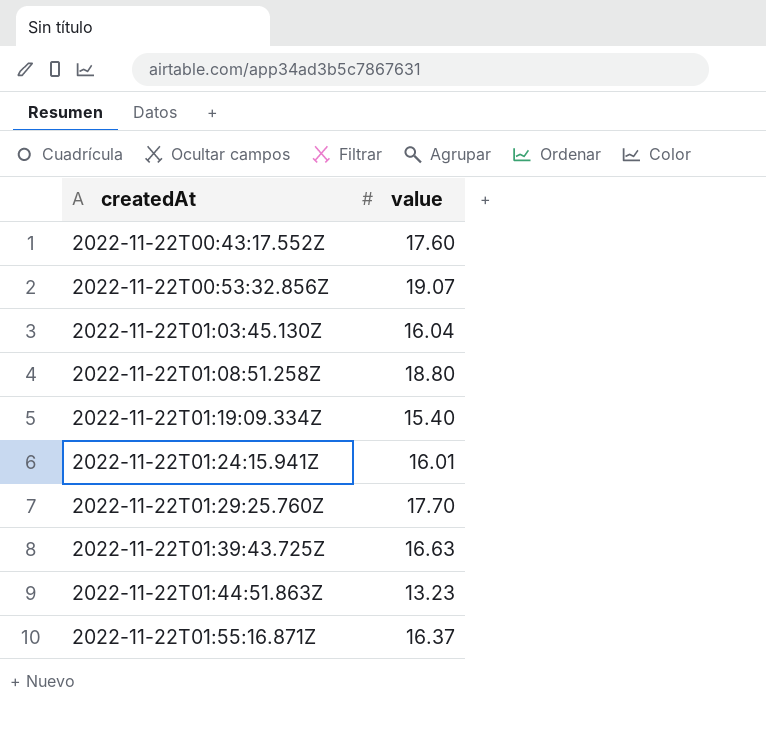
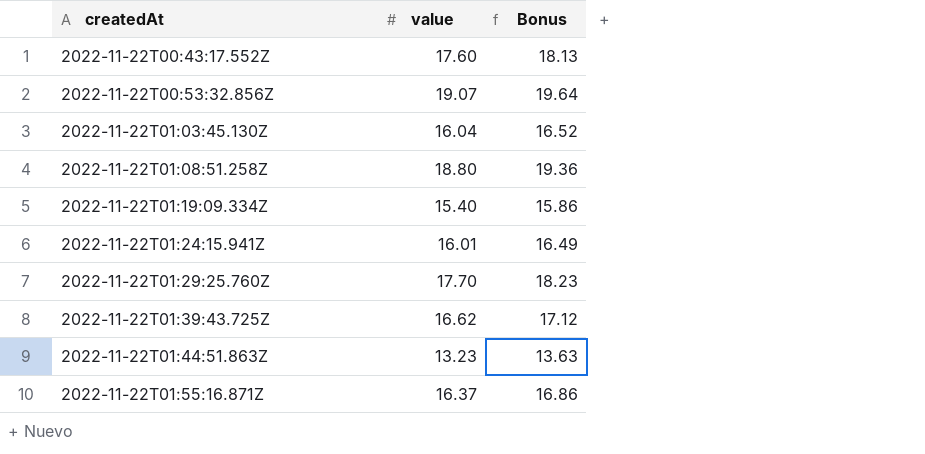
column Bonus | formula: none -> [value] * 1.03
2022-11-22T01:39:43.725Z | value: 16.63 -> 16.62

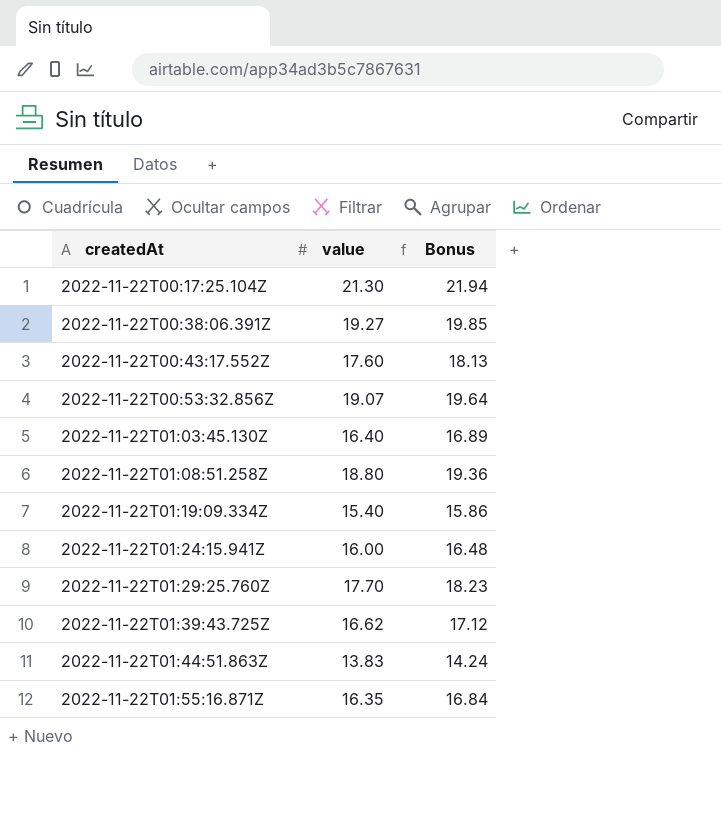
row 2022-11-22T00:17:25.104Z: none -> 21.30 | 21.94
row 2022-11-22T00:38:06.391Z: none -> 19.27 | 19.85
2022-11-22T01:03:45.130Z | value: 16.04 -> 16.40
2022-11-22T01:03:45.130Z | Bonus: 16.52 -> 16.89
2022-11-22T01:24:15.941Z | value: 16.01 -> 16.00
2022-11-22T01:24:15.941Z | Bonus: 16.49 -> 16.48
2022-11-22T01:44:51.863Z | value: 13.23 -> 13.83
2022-11-22T01:44:51.863Z | Bonus: 13.63 -> 14.24
2022-11-22T01:55:16.871Z | value: 16.37 -> 16.35
2022-11-22T01:55:16.871Z | Bonus: 16.86 -> 16.84

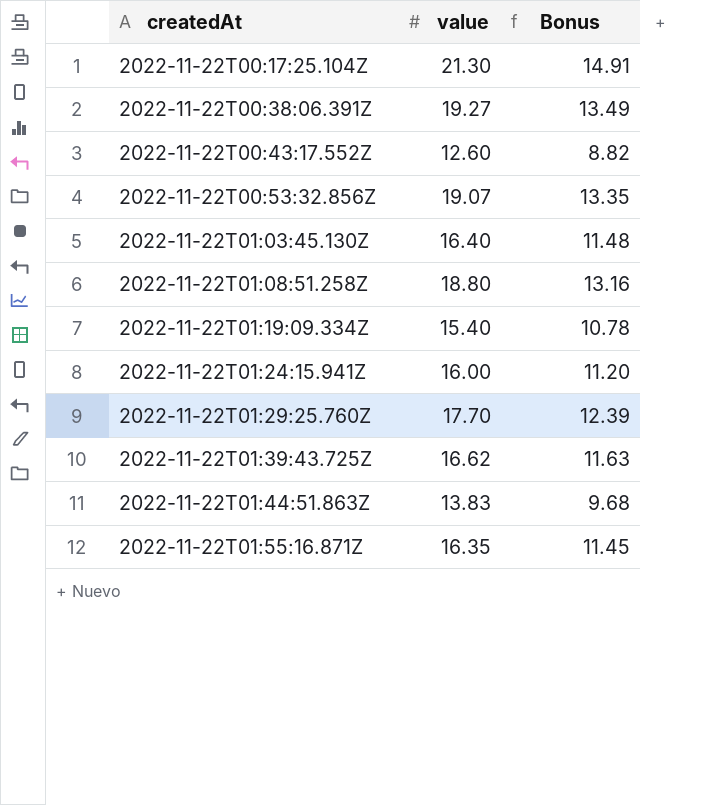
column Bonus | formula: [value] * 1.03 -> [value] * 0.7
2022-11-22T00:43:17.552Z | value: 17.60 -> 12.60

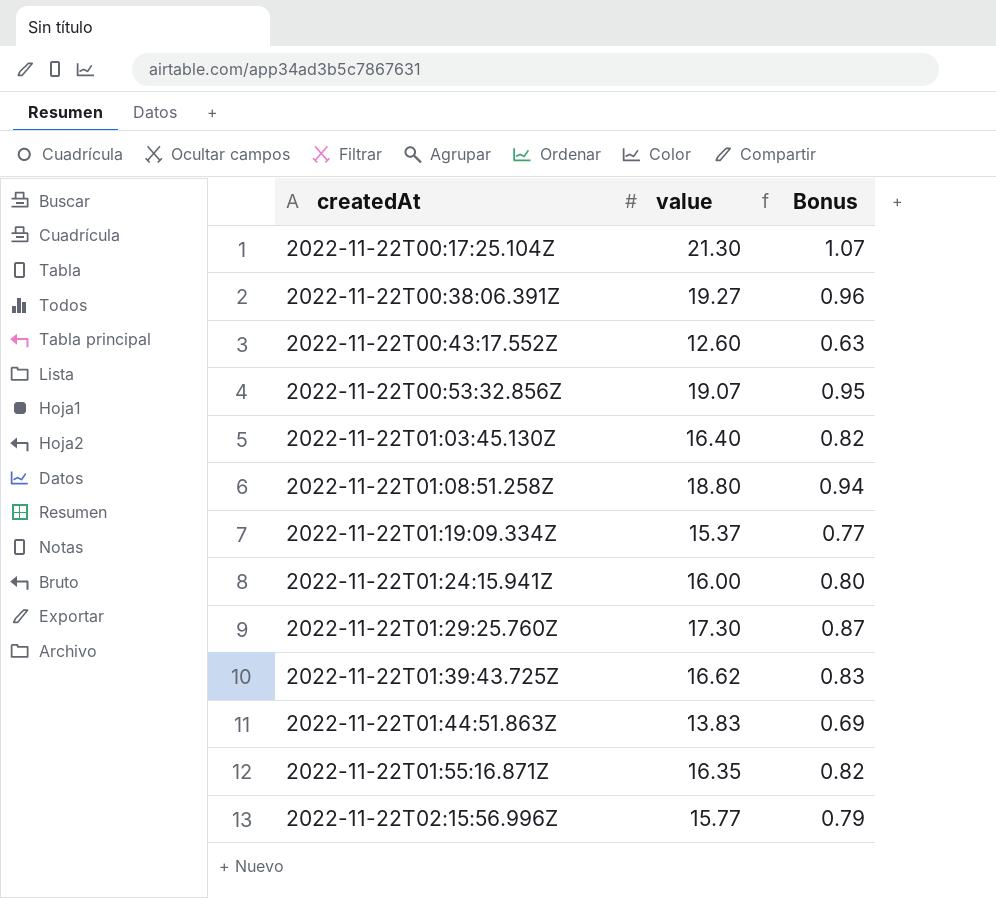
column Bonus | formula: [value] * 0.7 -> [value] * 0.05
2022-11-22T01:19:09.334Z | value: 15.40 -> 15.37
2022-11-22T01:29:25.760Z | value: 17.70 -> 17.30
row 2022-11-22T02:15:56.996Z: none -> 15.77 | 0.79

